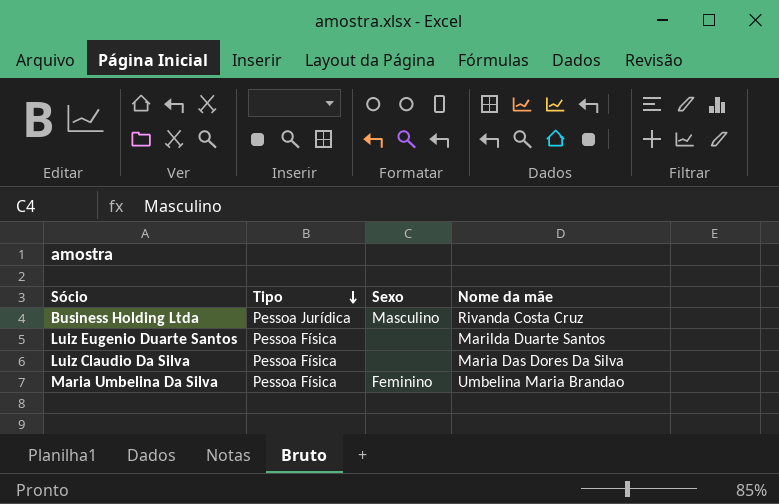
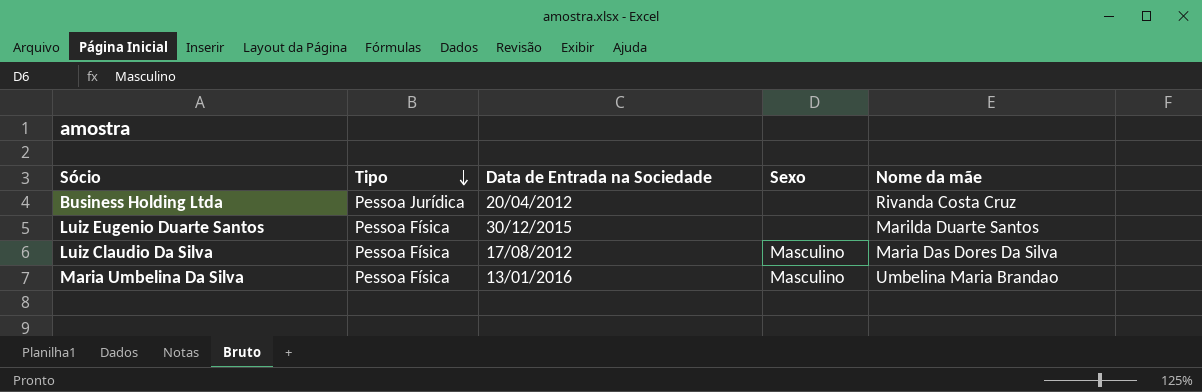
column Data de Entrada na Sociedade | position: none -> 3
Business Holding Ltda | Sexo: Masculino -> none
Luiz Claudio Da Silva | Sexo: none -> Masculino
Maria Umbelina Da Silva | Sexo: Feminino -> Masculino

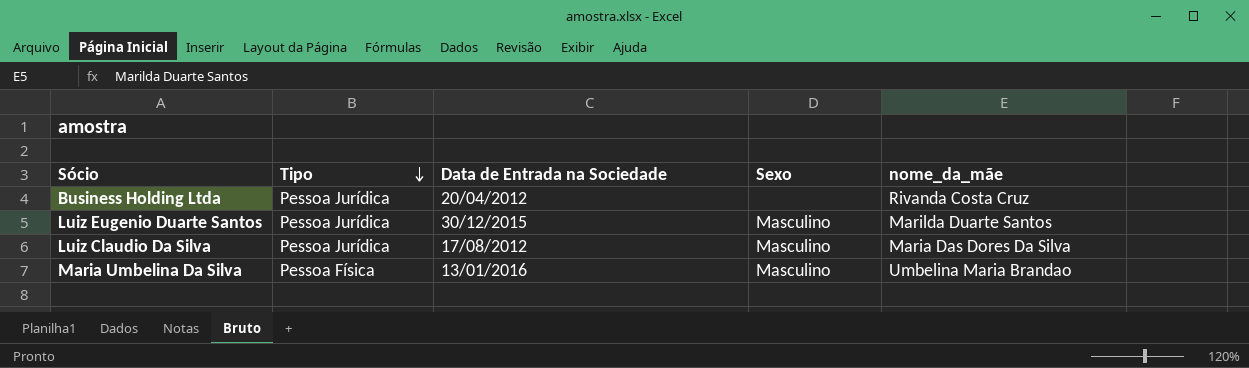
column name: Nome da mãe -> nome_da_mãe
Luiz Eugenio Duarte Santos | Tipo: Pessoa Física -> Pessoa Jurídica
Luiz Eugenio Duarte Santos | Sexo: none -> Masculino
Luiz Claudio Da Silva | Tipo: Pessoa Física -> Pessoa Jurídica

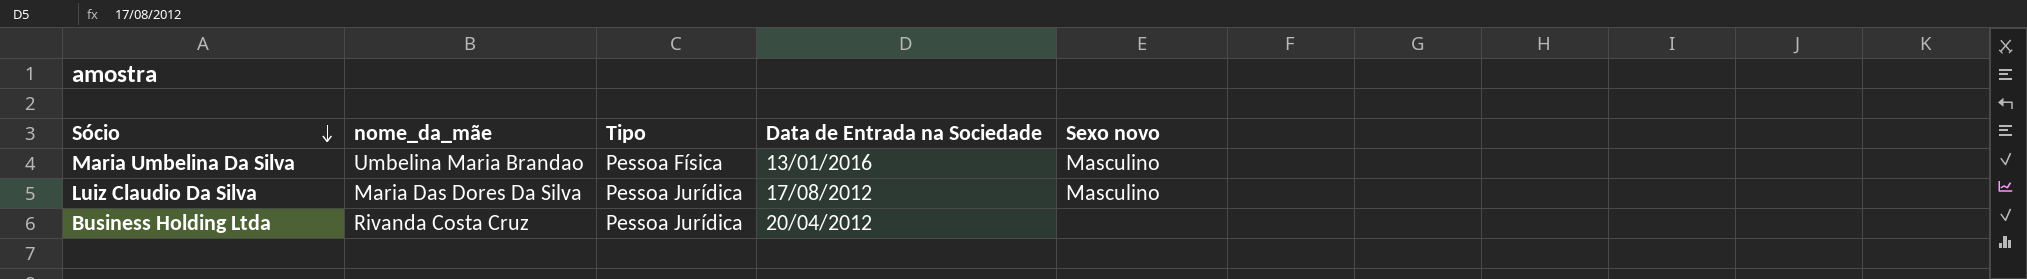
row order: Tipo descending -> Sócio descending
column nome_da_mãe | position: 5 -> 2
column name: Sexo -> Sexo novo
row Luiz Eugenio Duarte Santos: Pessoa Jurídica | 30/12/2015 | Masculino | Marilda Duarte Santos -> none

